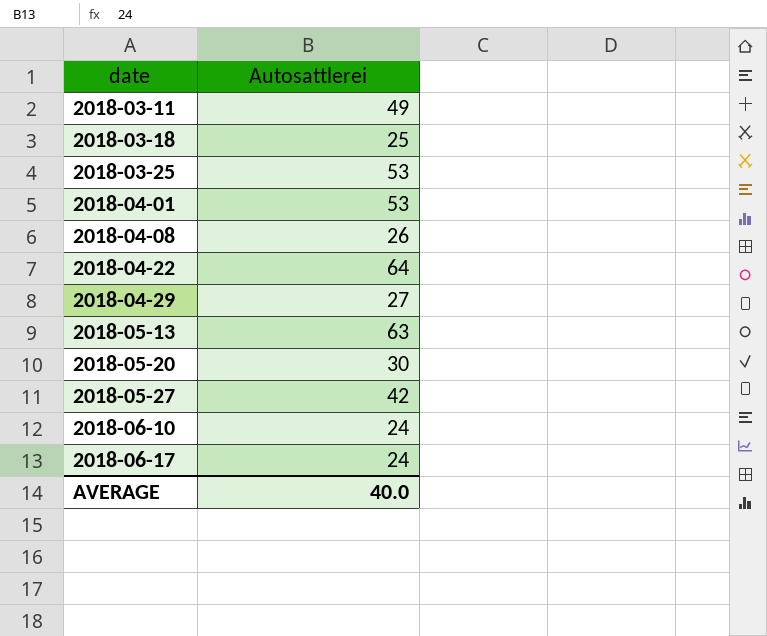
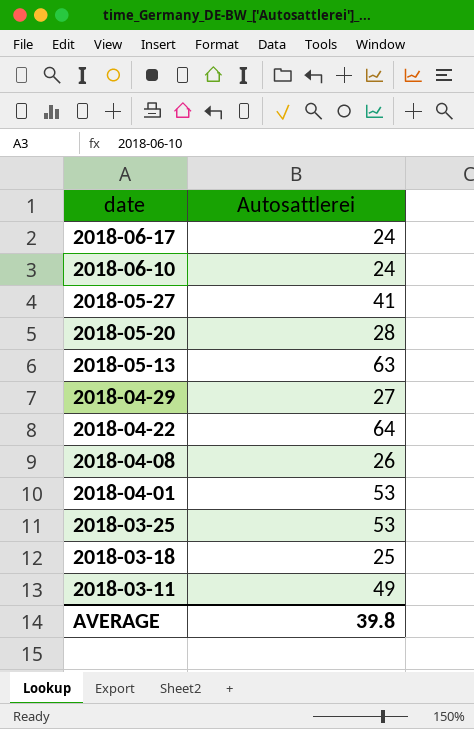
row order: date ascending -> date descending
2018-05-27 | Autosattlerei: 42 -> 41
2018-05-20 | Autosattlerei: 30 -> 28
AVERAGE | Autosattlerei: 40.0 -> 39.8

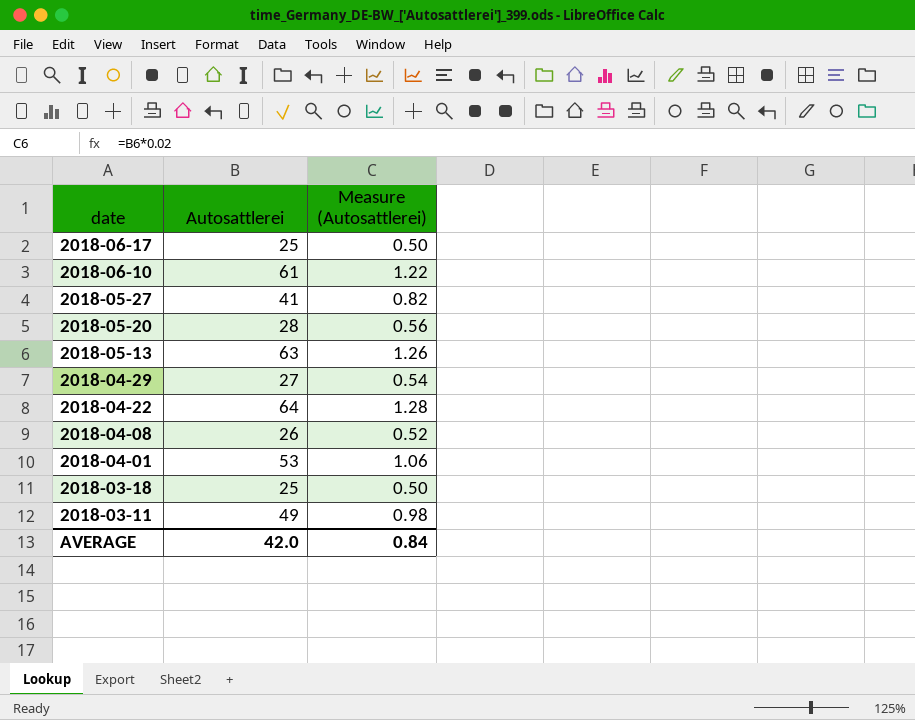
column Measure (Autosattlerei) | formula: none -> [Autosattlerei] * 0.02
row 2018-03-25: 53 -> none
2018-06-17 | Autosattlerei: 24 -> 25
2018-06-10 | Autosattlerei: 24 -> 61
AVERAGE | Autosattlerei: 39.8 -> 42.0

